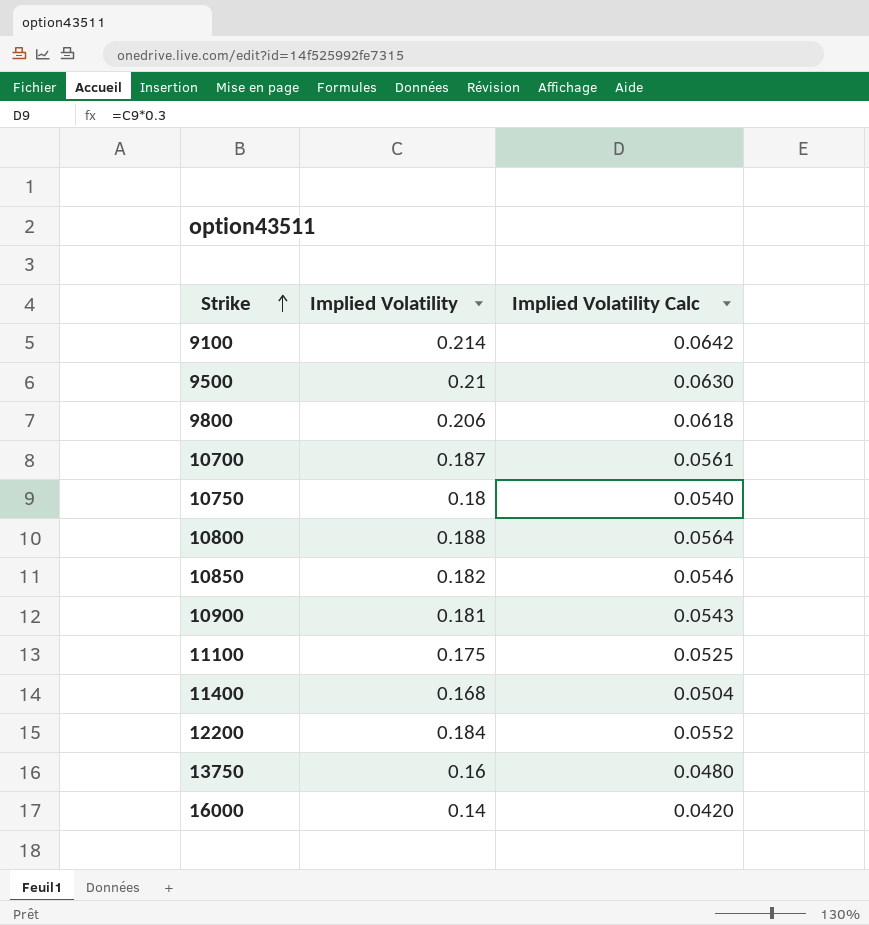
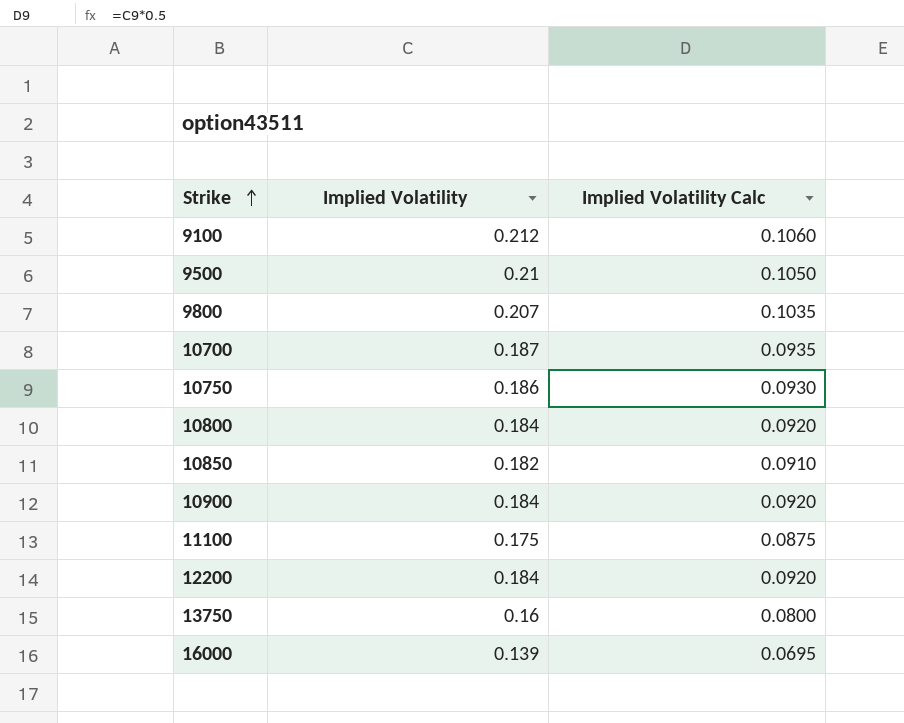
column Implied Volatility Calc | formula: [Implied Volatility] * 0.3 -> [Implied Volatility] * 0.5
row 11400: 0.168 | 0.0504 -> none
9100 | Implied Volatility: 0.214 -> 0.212
9800 | Implied Volatility: 0.206 -> 0.207
10750 | Implied Volatility: 0.18 -> 0.186
10800 | Implied Volatility: 0.188 -> 0.184
10900 | Implied Volatility: 0.181 -> 0.184
16000 | Implied Volatility: 0.14 -> 0.139

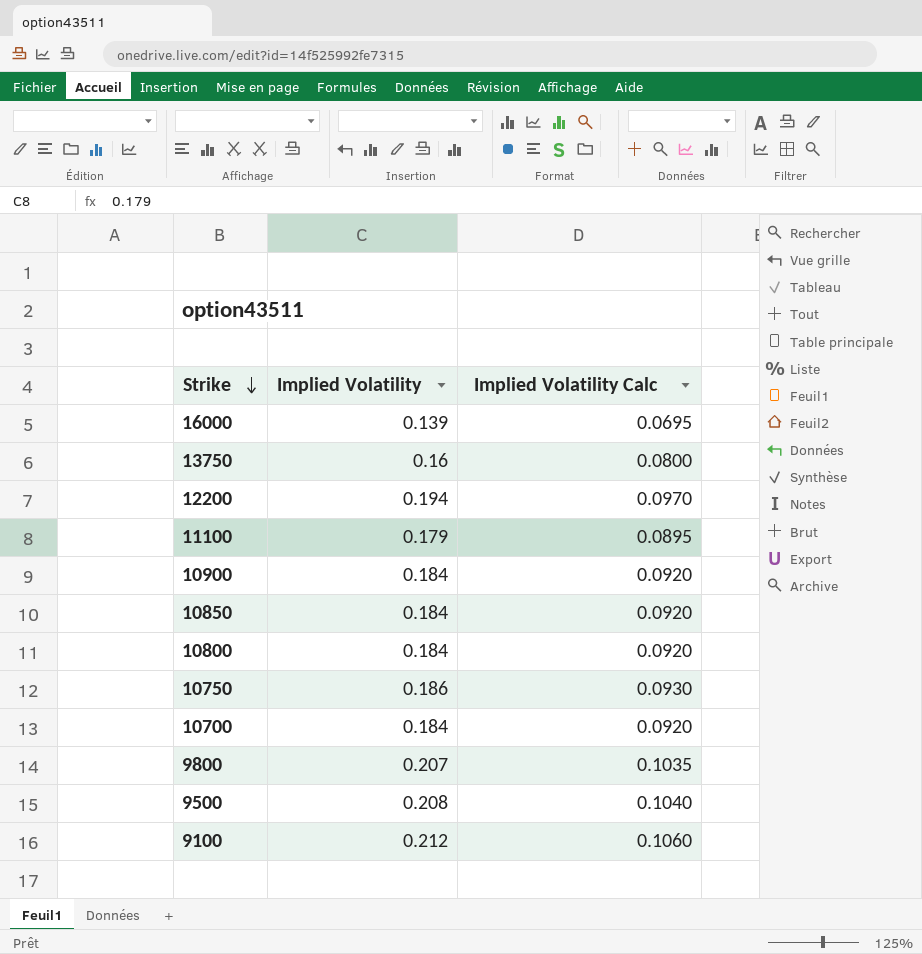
row order: Strike ascending -> Strike descending
12200 | Implied Volatility: 0.184 -> 0.194
12200 | Implied Volatility Calc: 0.0920 -> 0.0970
11100 | Implied Volatility: 0.175 -> 0.179
11100 | Implied Volatility Calc: 0.0875 -> 0.0895
10850 | Implied Volatility: 0.182 -> 0.184
10850 | Implied Volatility Calc: 0.0910 -> 0.0920
10700 | Implied Volatility: 0.187 -> 0.184
10700 | Implied Volatility Calc: 0.0935 -> 0.0920
9500 | Implied Volatility: 0.21 -> 0.208
9500 | Implied Volatility Calc: 0.1050 -> 0.1040

